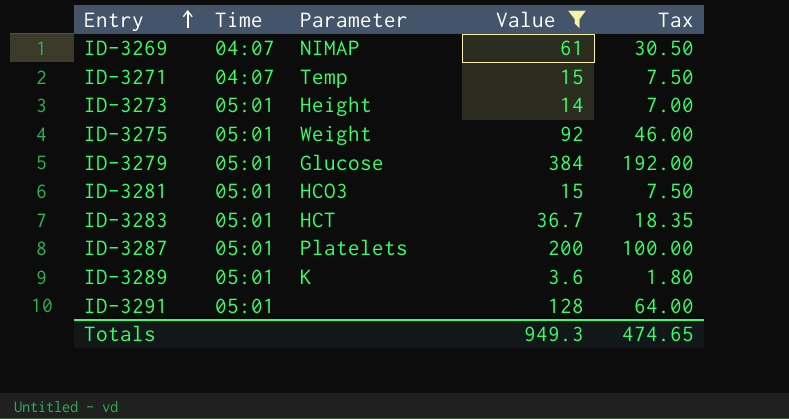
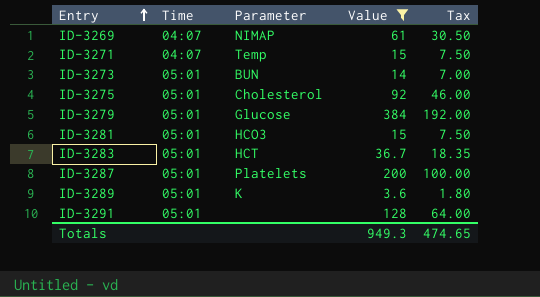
ID-3273 | Parameter: Height -> BUN
ID-3275 | Parameter: Weight -> Cholesterol

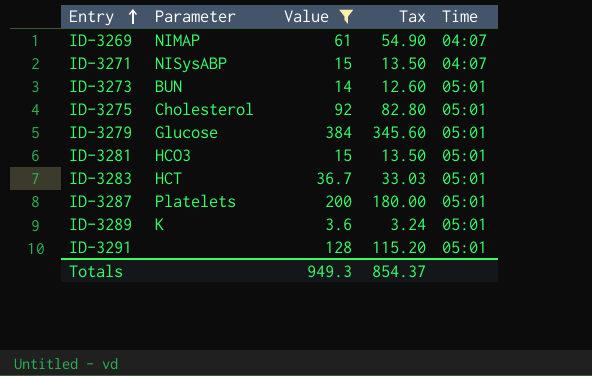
column Tax | formula: [Value] * 0.5 -> [Value] * 0.9
column Time | position: 2 -> 5
ID-3271 | Parameter: Temp -> NISysABP
Totals | Tax: 474.65 -> 854.37

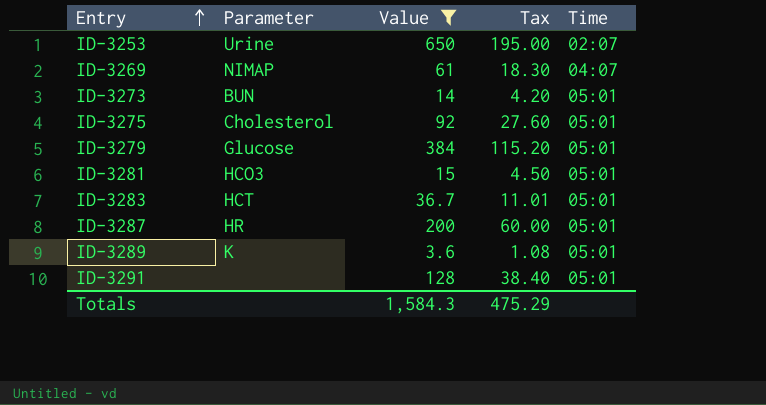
column Tax | formula: [Value] * 0.9 -> [Value] * 0.3
row ID-3271: NISysABP | 15 | 13.50 | 04:07 -> none
row ID-3253: none -> Urine | 650 | 195.00 | 02:07
ID-3287 | Parameter: Platelets -> HR
Totals | Value: 949.3 -> 1,584.3
Totals | Tax: 854.37 -> 475.29

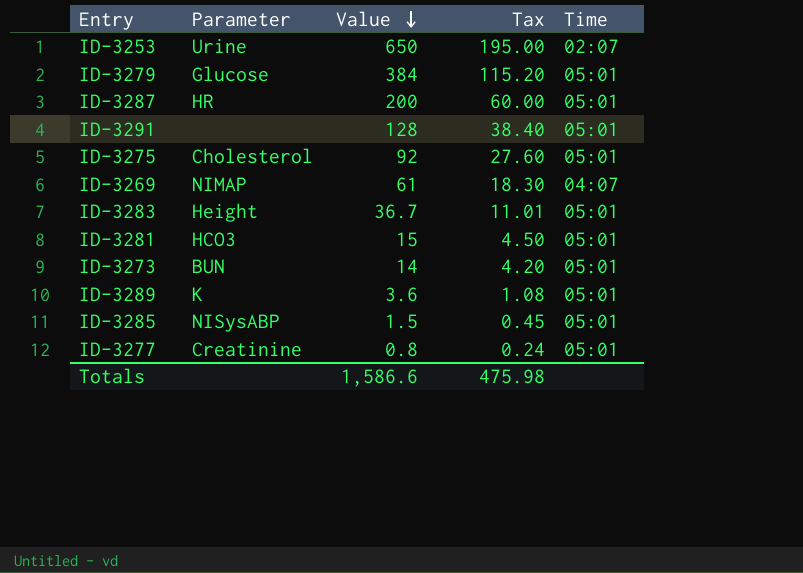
filter: Value >= 3.6 -> none
row order: Entry ascending -> Value descending
ID-3283 | Parameter: HCT -> Height
Totals | Value: 1,584.3 -> 1,586.6
Totals | Tax: 475.29 -> 475.98

